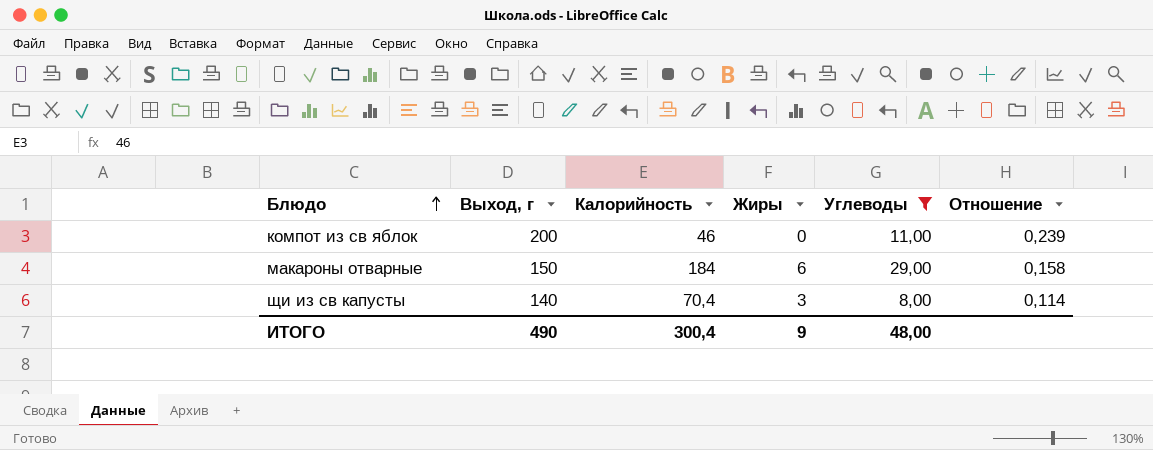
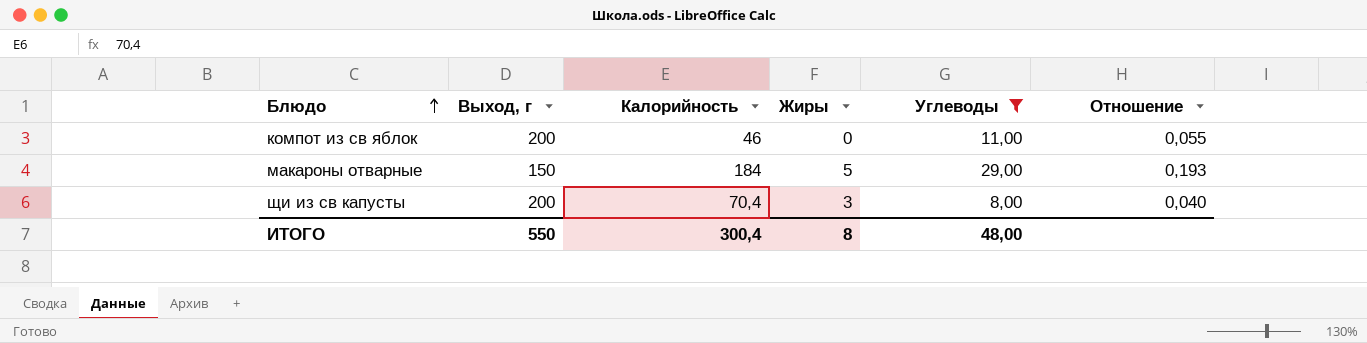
column Отношение | formula: [Углеводы] / [Калорийность] -> [Углеводы] / [Выход, г]
макароны отварные | Жиры: 6 -> 5
щи из св капусты | Выход, г: 140 -> 200
ИТОГО | Выход, г: 490 -> 550
ИТОГО | Жиры: 9 -> 8

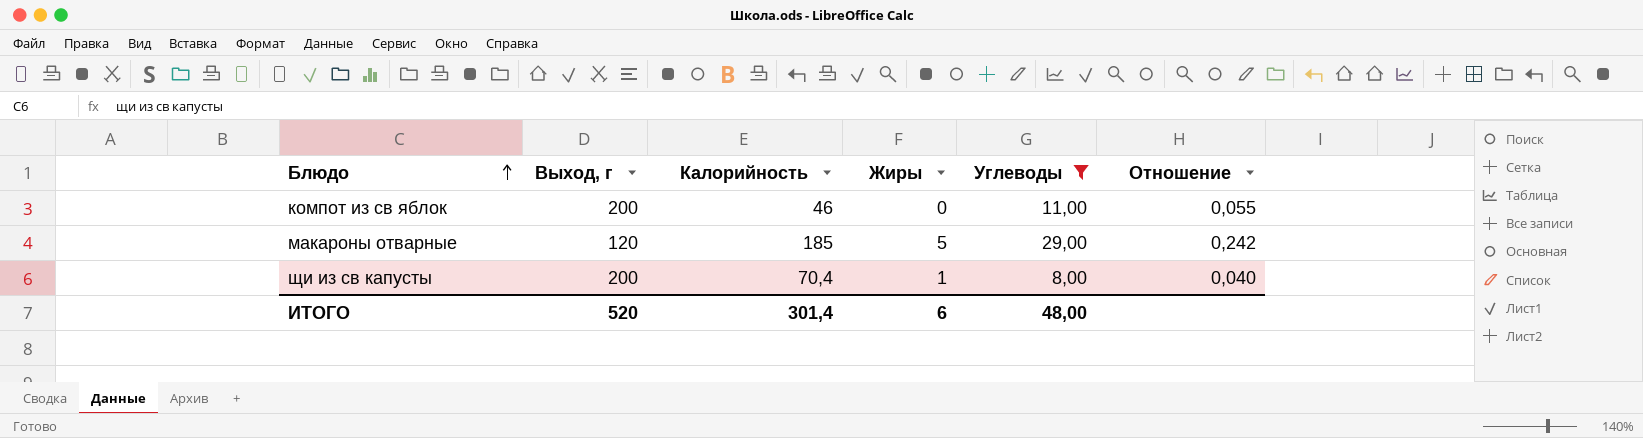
макароны отварные | Выход, г: 150 -> 120
макароны отварные | Калорийность: 184 -> 185
макароны отварные | Отношение: 0,193 -> 0,242
щи из св капусты | Жиры: 3 -> 1
ИТОГО | Выход, г: 550 -> 520
ИТОГО | Калорийность: 300,4 -> 301,4
ИТОГО | Жиры: 8 -> 6

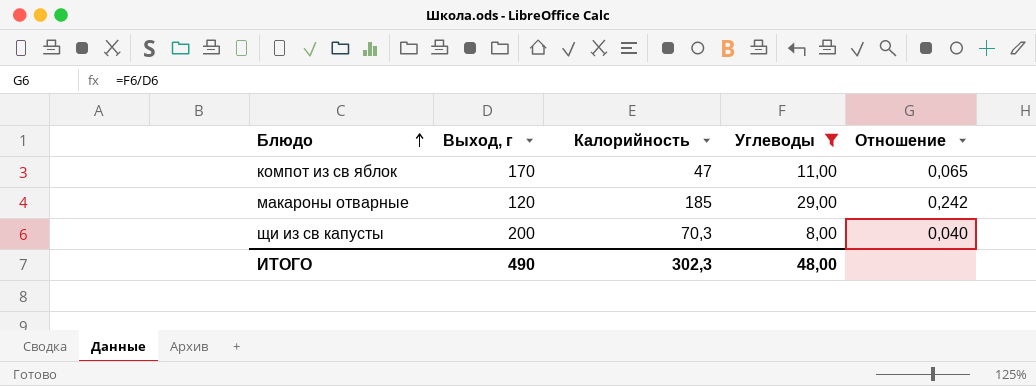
column Жиры | position: 4 -> none
компот из св яблок | Выход, г: 200 -> 170
компот из св яблок | Калорийность: 46 -> 47
компот из св яблок | Отношение: 0,055 -> 0,065
щи из св капусты | Калорийность: 70,4 -> 70,3
ИТОГО | Выход, г: 520 -> 490
ИТОГО | Калорийность: 301,4 -> 302,3

